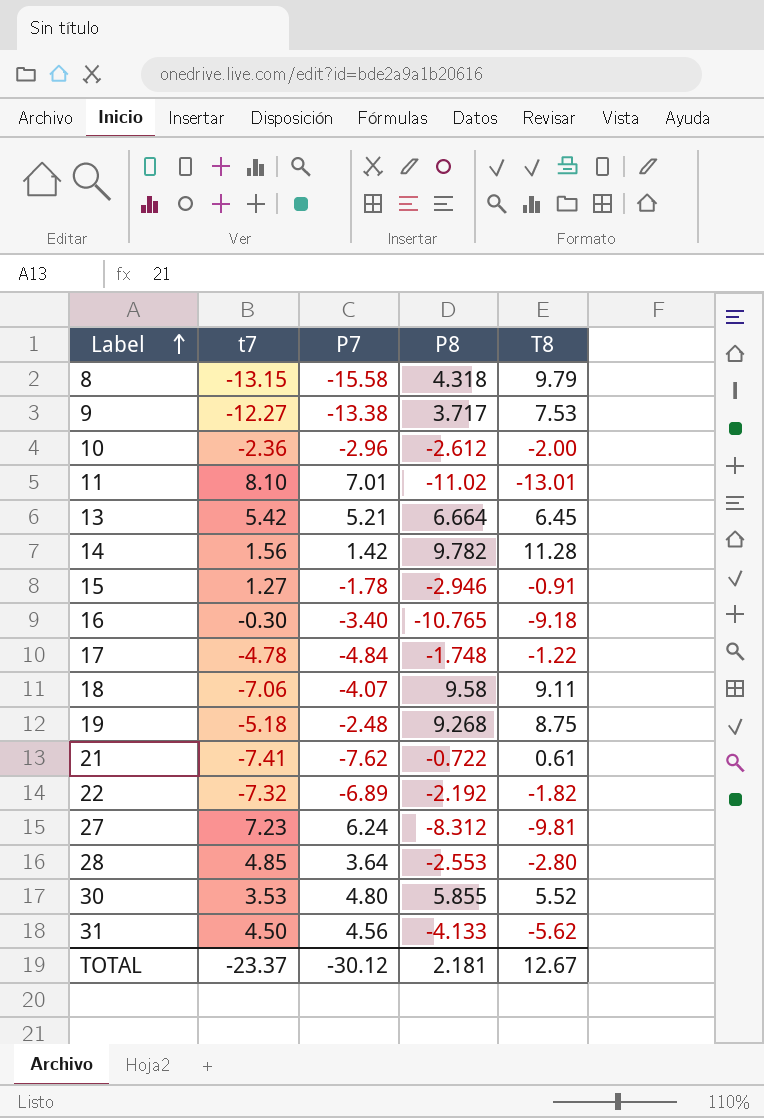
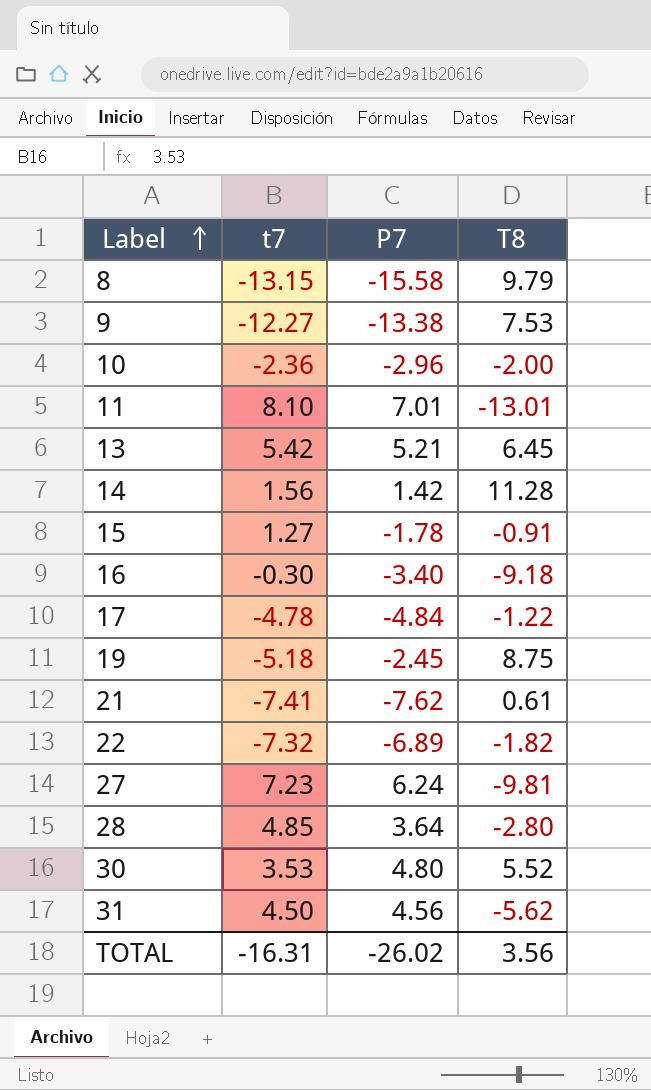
column P8 | position: 4 -> none
row 18: -7.06 | -4.07 | 9.58 | 9.11 -> none
19 | P7: -2.48 -> -2.45
TOTAL | t7: -23.37 -> -16.31
TOTAL | P7: -30.12 -> -26.02
TOTAL | T8: 12.67 -> 3.56

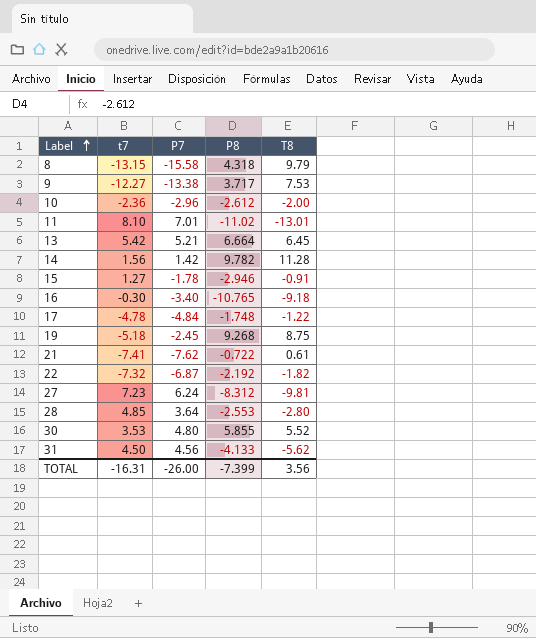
column P8 | position: none -> 4
22 | P7: -6.89 -> -6.87
TOTAL | P7: -26.02 -> -26.00

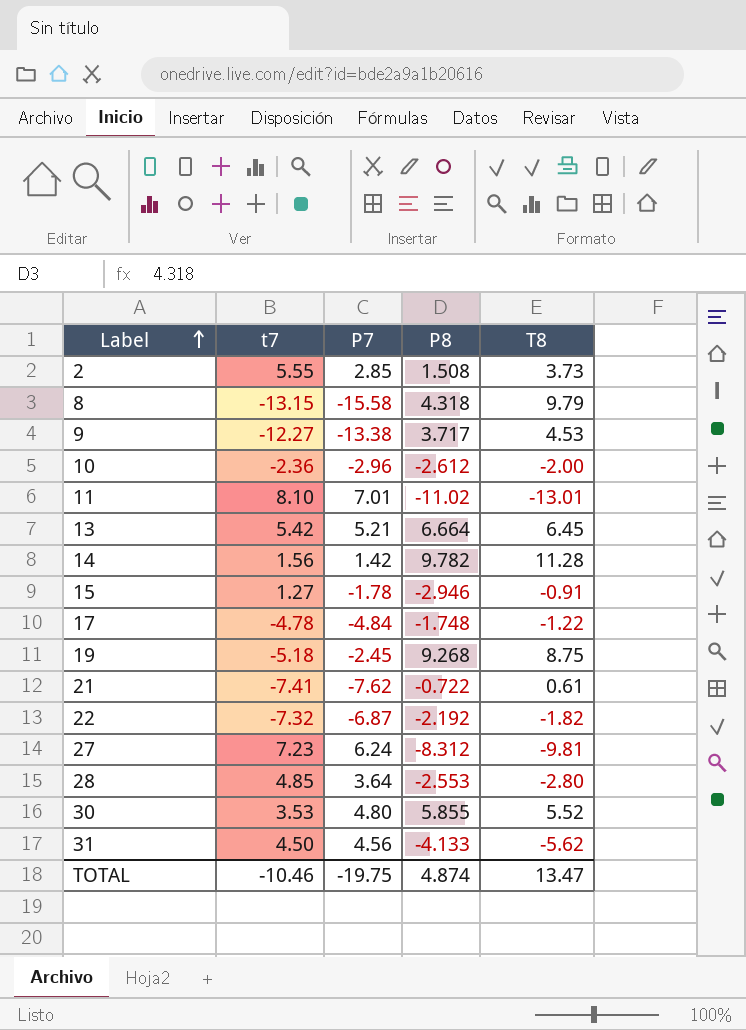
row 16: -0.30 | -3.40 | -10.765 | -9.18 -> none
row 2: none -> 5.55 | 2.85 | 1.508 | 3.73
9 | T8: 7.53 -> 4.53
TOTAL | t7: -16.31 -> -10.46
TOTAL | P7: -26.00 -> -19.75
TOTAL | P8: -7.399 -> 4.874
TOTAL | T8: 3.56 -> 13.47

